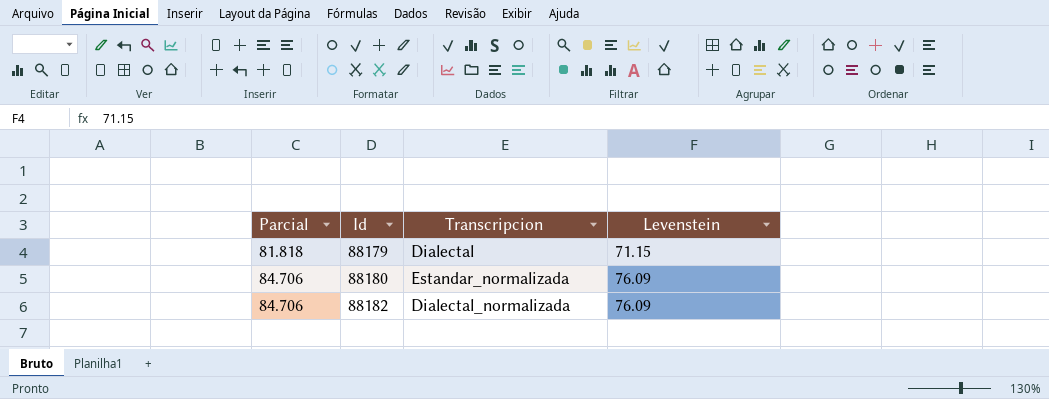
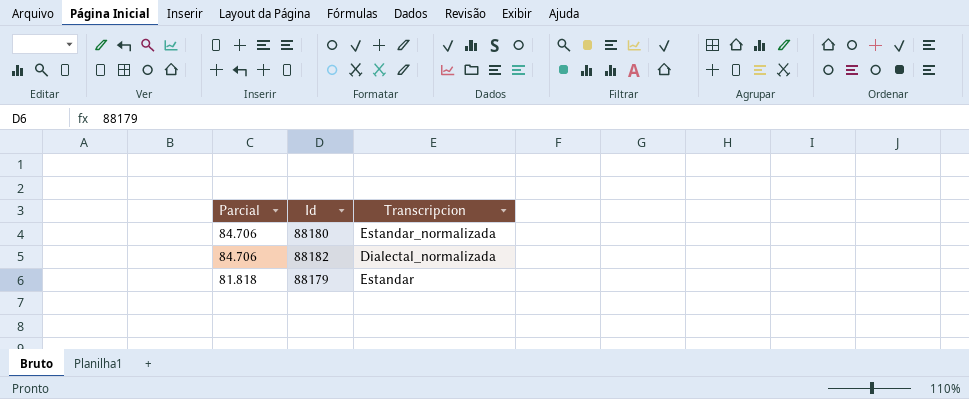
row order: Parcial ascending -> Parcial descending
column Levenstein | position: 4 -> none
88179 | Transcripcion: Dialectal -> Estandar

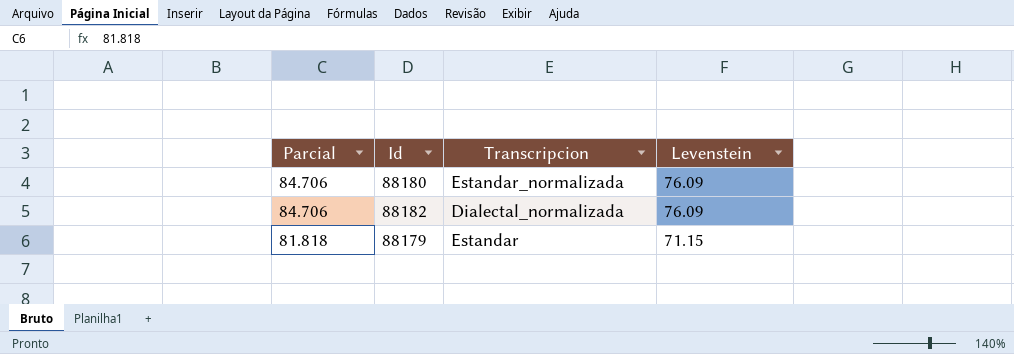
column Levenstein | position: none -> 4

